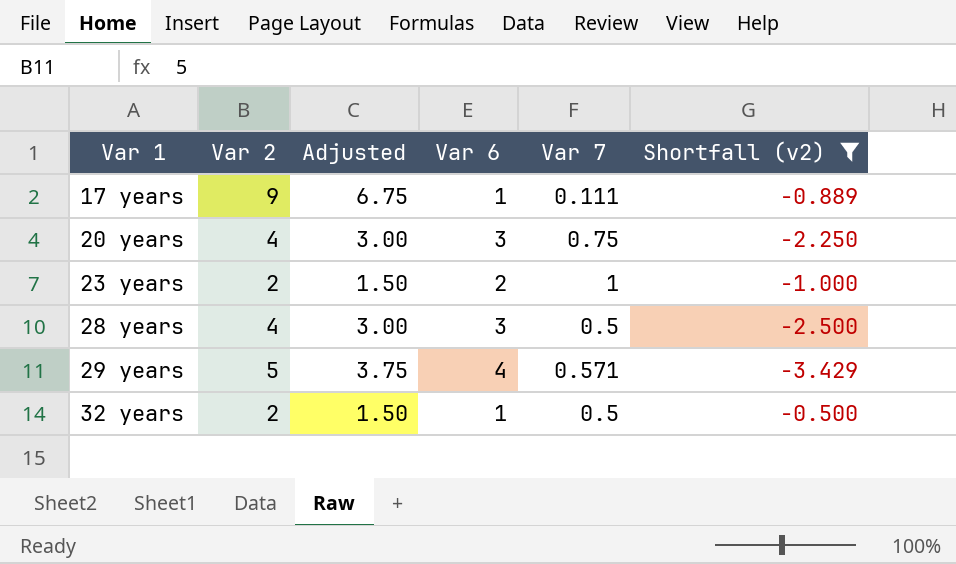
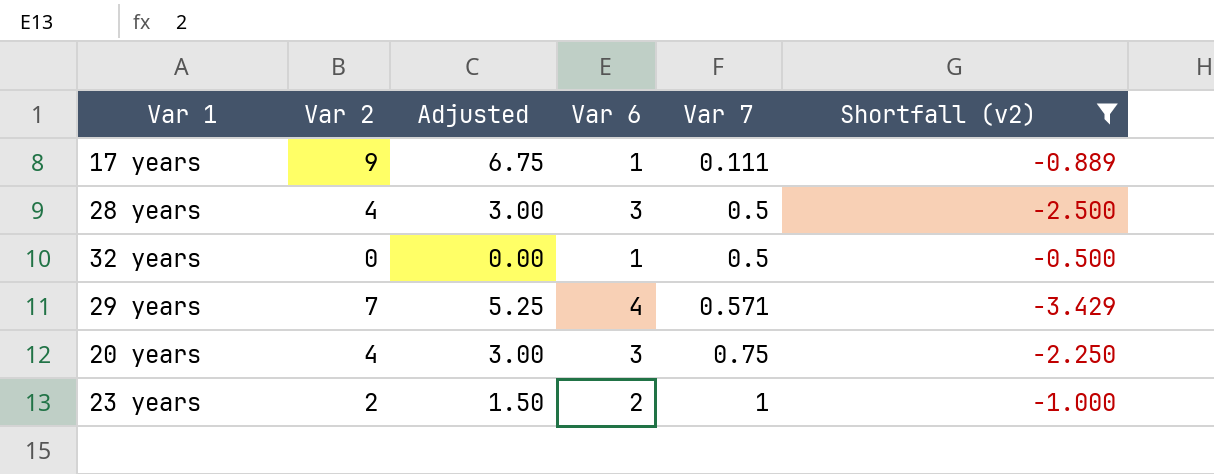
row order: Var 1 ascending -> Var 7 ascending
32 years | Var 2: 2 -> 0
32 years | Adjusted: 1.50 -> 0.00
29 years | Var 2: 5 -> 7
29 years | Adjusted: 3.75 -> 5.25

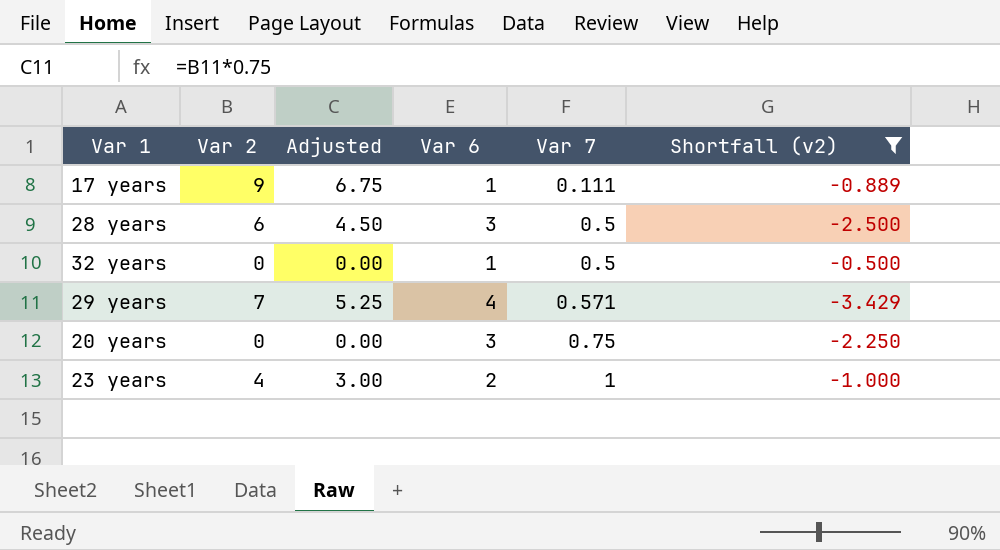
28 years | Var 2: 4 -> 6
28 years | Adjusted: 3.00 -> 4.50
20 years | Var 2: 4 -> 0
20 years | Adjusted: 3.00 -> 0.00
23 years | Var 2: 2 -> 4
23 years | Adjusted: 1.50 -> 3.00

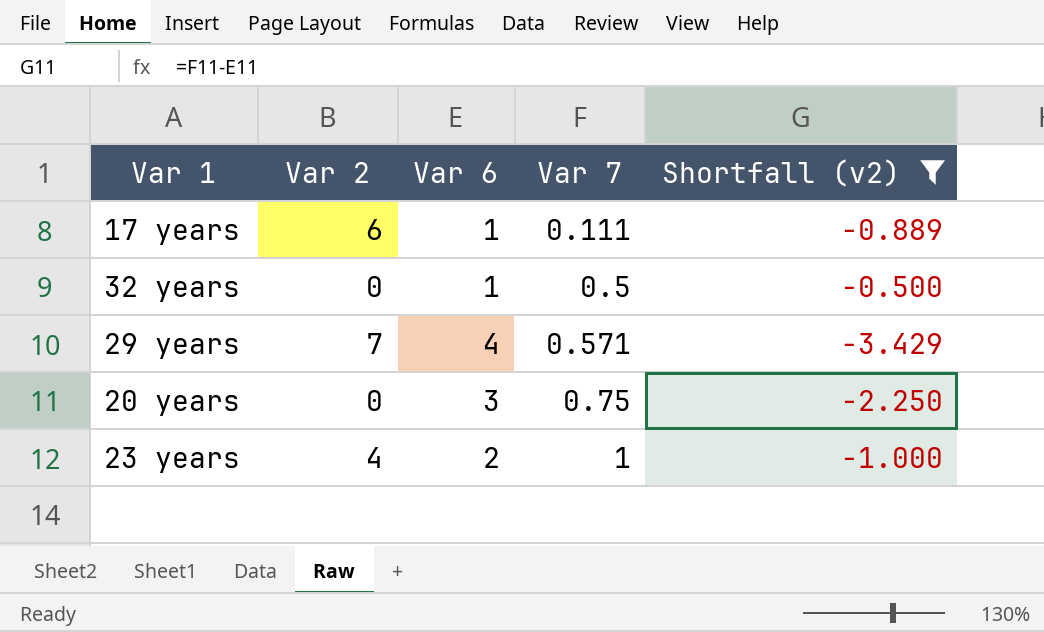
column Adjusted | formula: [Var 2] * 0.75 -> none
row 28 years: 6 | 4.50 | 3 | 0.5 | -2.500 -> none
17 years | Var 2: 9 -> 6

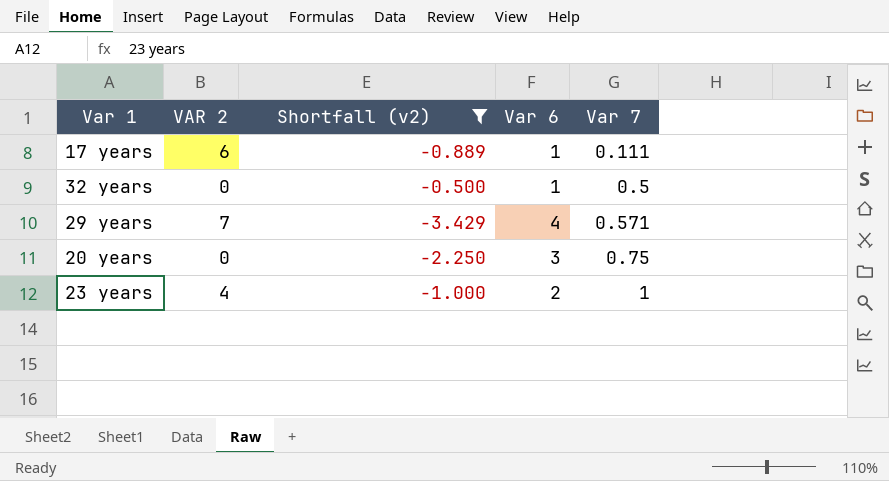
column name: Var 2 -> VAR 2
column Shortfall (v2) | position: 5 -> 3

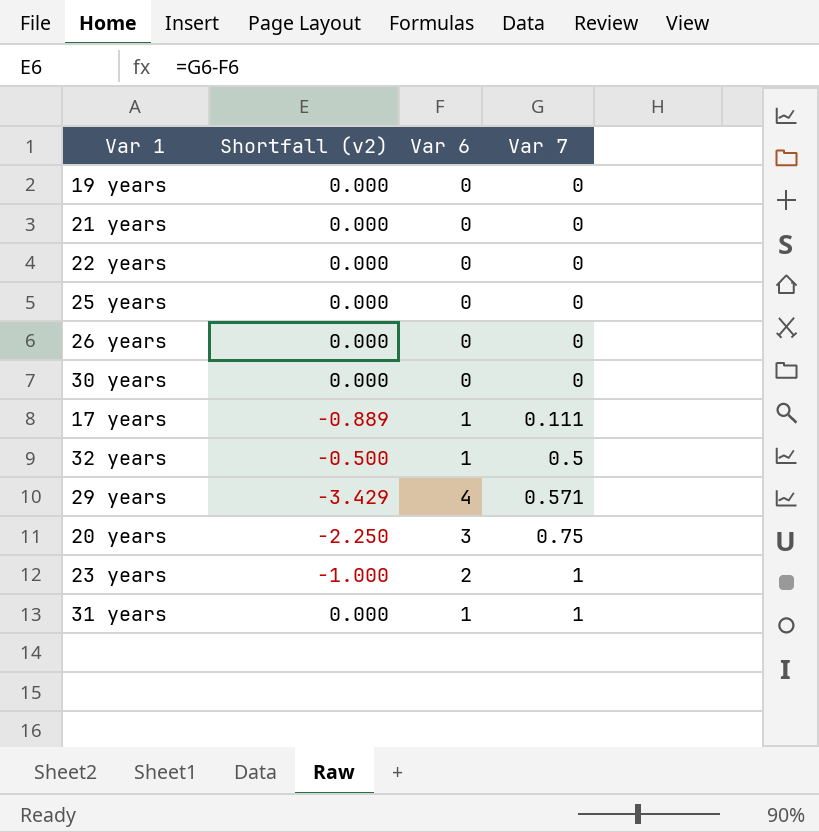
filter: Shortfall (v2) != 0.000 -> none
column VAR 2 | position: 2 -> none

